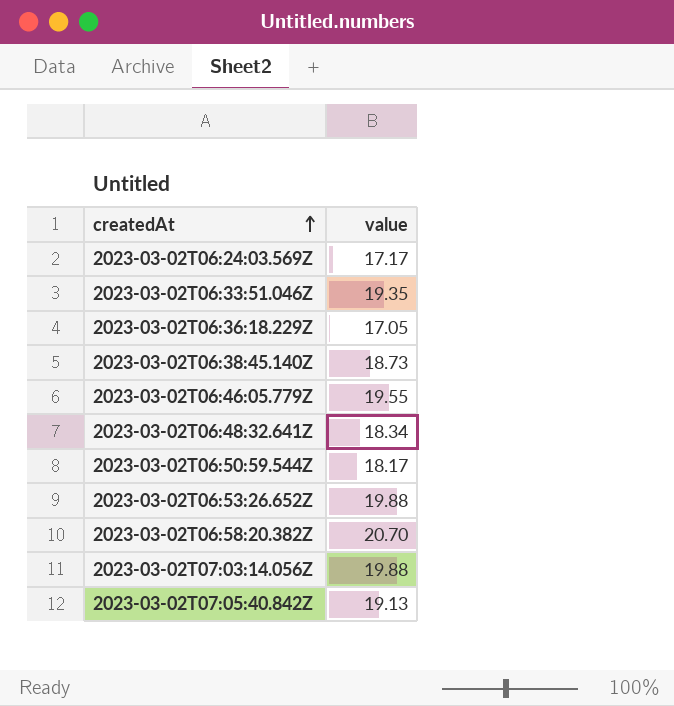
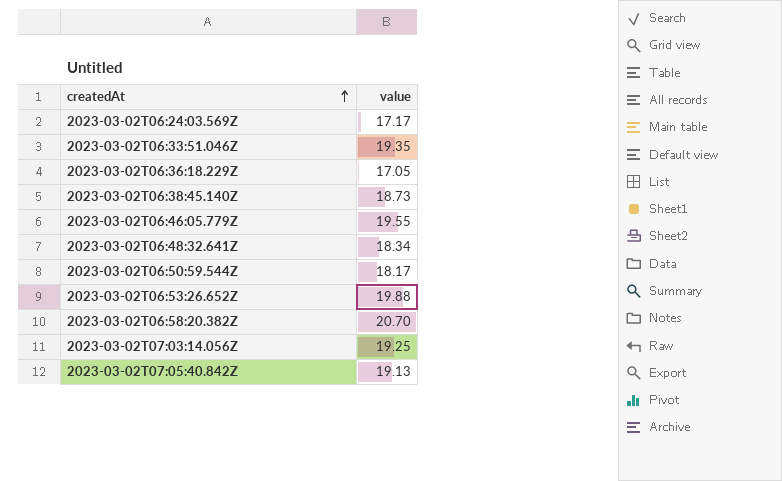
2023-03-02T07:03:14.056Z | value: 19.88 -> 19.25

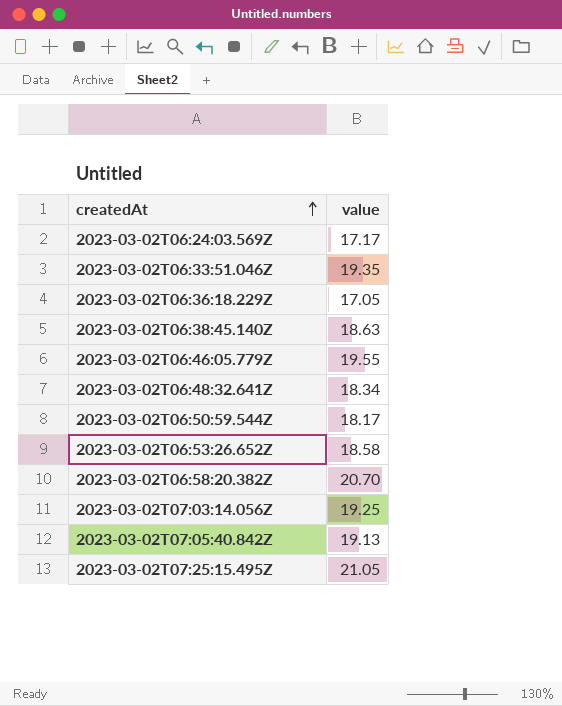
2023-03-02T06:38:45.140Z | value: 18.73 -> 18.63
2023-03-02T06:53:26.652Z | value: 19.88 -> 18.58
row 2023-03-02T07:25:15.495Z: none -> 21.05

